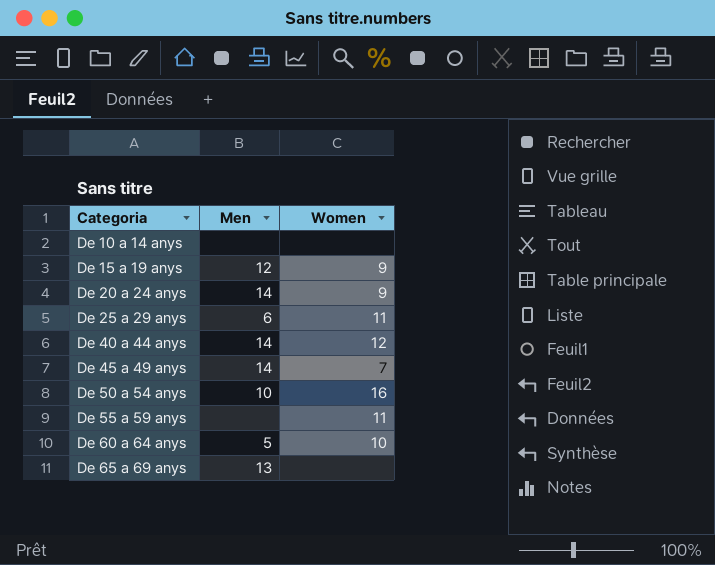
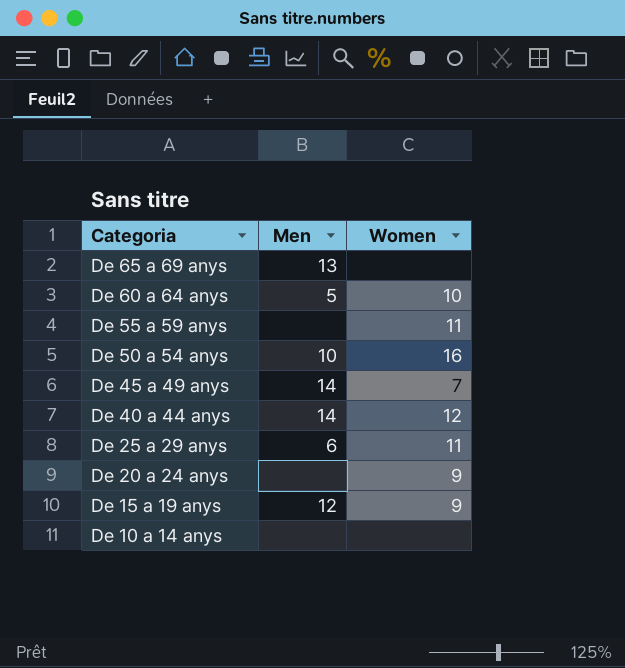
row order: Categoria ascending -> Categoria descending
De 20 a 24 anys | Men: 14 -> none

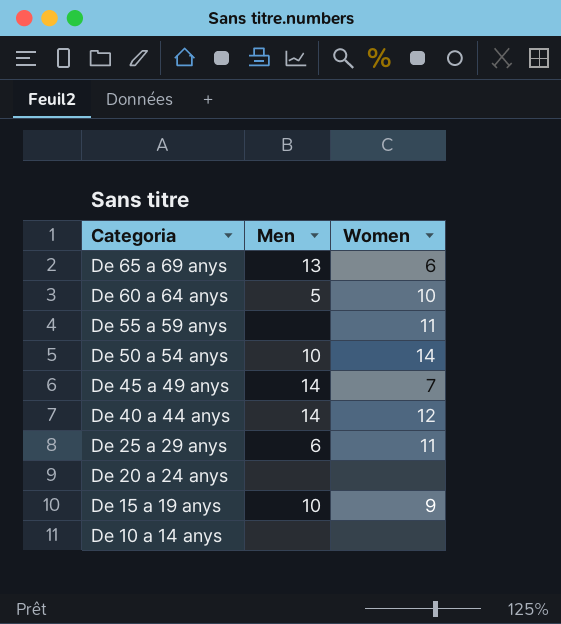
De 65 a 69 anys | Women: none -> 6
De 50 a 54 anys | Women: 16 -> 14
De 20 a 24 anys | Women: 9 -> none
De 15 a 19 anys | Men: 12 -> 10

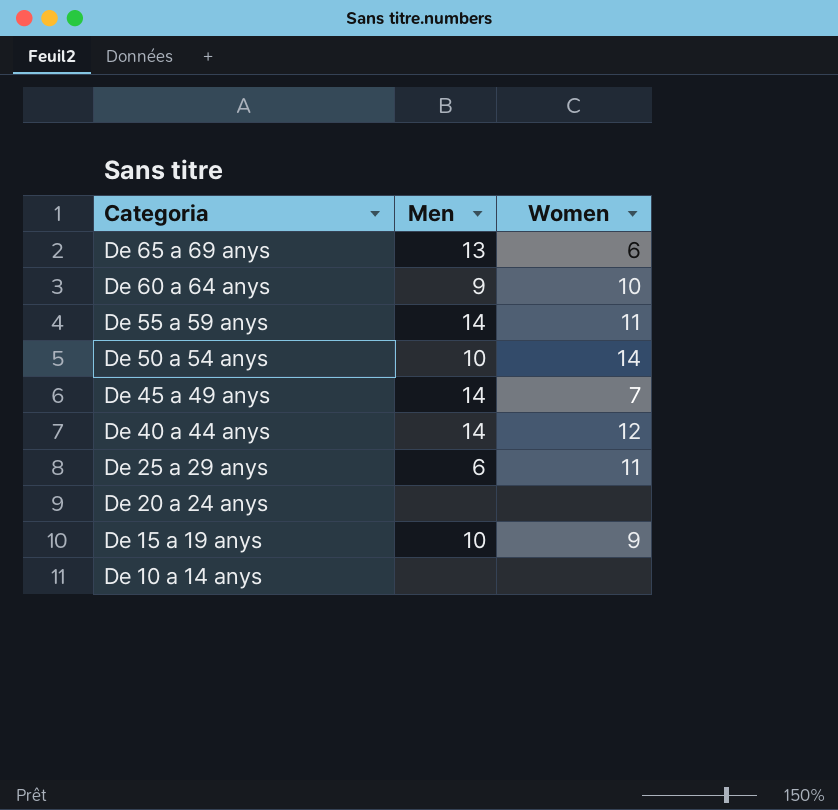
De 60 a 64 anys | Men: 5 -> 9
De 55 a 59 anys | Men: none -> 14

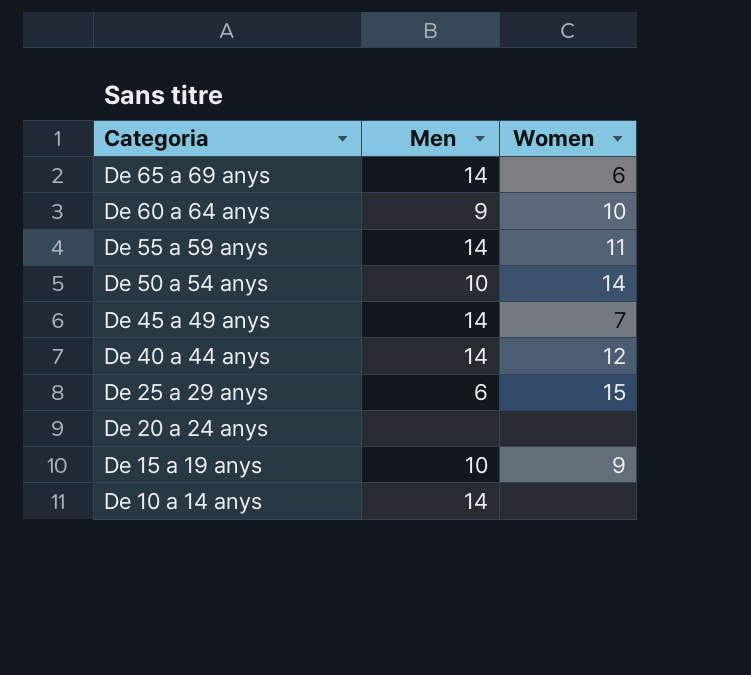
De 65 a 69 anys | Men: 13 -> 14
De 25 a 29 anys | Women: 11 -> 15
De 10 a 14 anys | Men: none -> 14

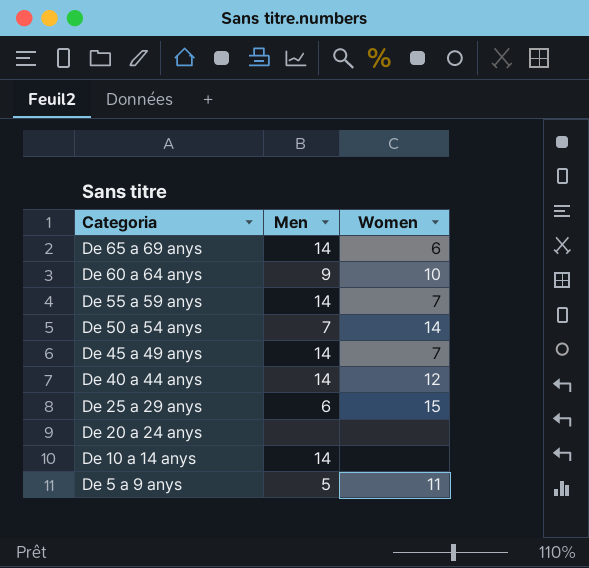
row De 15 a 19 anys: 10 | 9 -> none
De 55 a 59 anys | Women: 11 -> 7
De 50 a 54 anys | Men: 10 -> 7
row De 5 a 9 anys: none -> 5 | 11

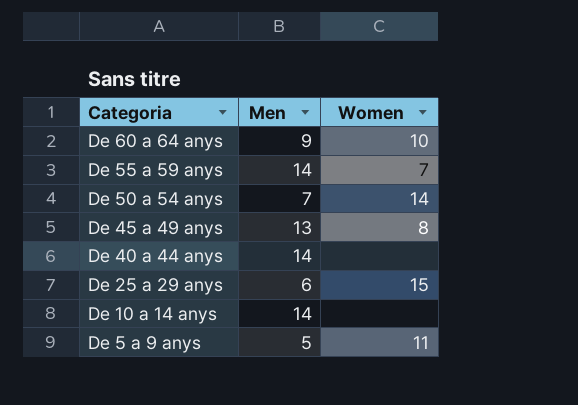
row De 65 a 69 anys: 14 | 6 -> none
row De 20 a 24 anys: none | none -> none
De 45 a 49 anys | Men: 14 -> 13
De 45 a 49 anys | Women: 7 -> 8
De 40 a 44 anys | Women: 12 -> none

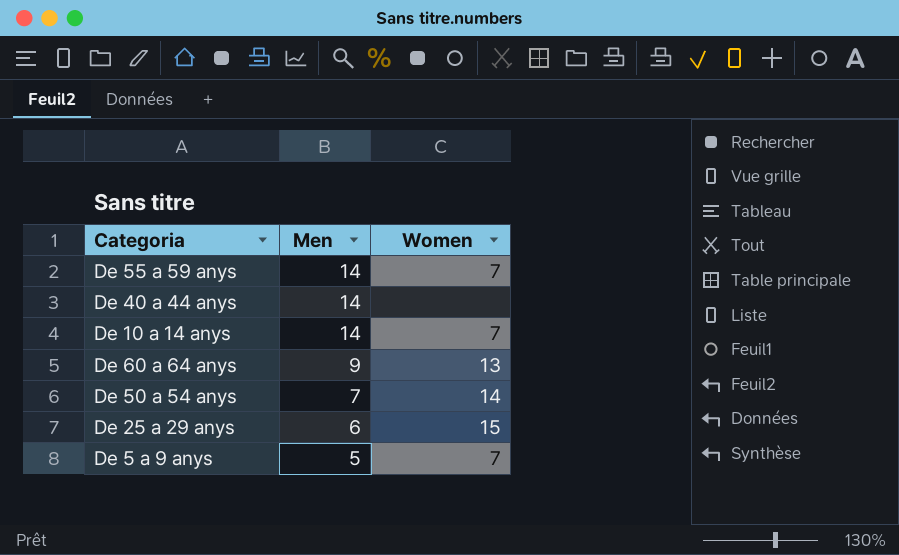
row order: Categoria descending -> Men descending
row De 45 a 49 anys: 13 | 8 -> none
De 10 a 14 anys | Women: none -> 7
De 60 a 64 anys | Women: 10 -> 13
De 5 a 9 anys | Women: 11 -> 7

